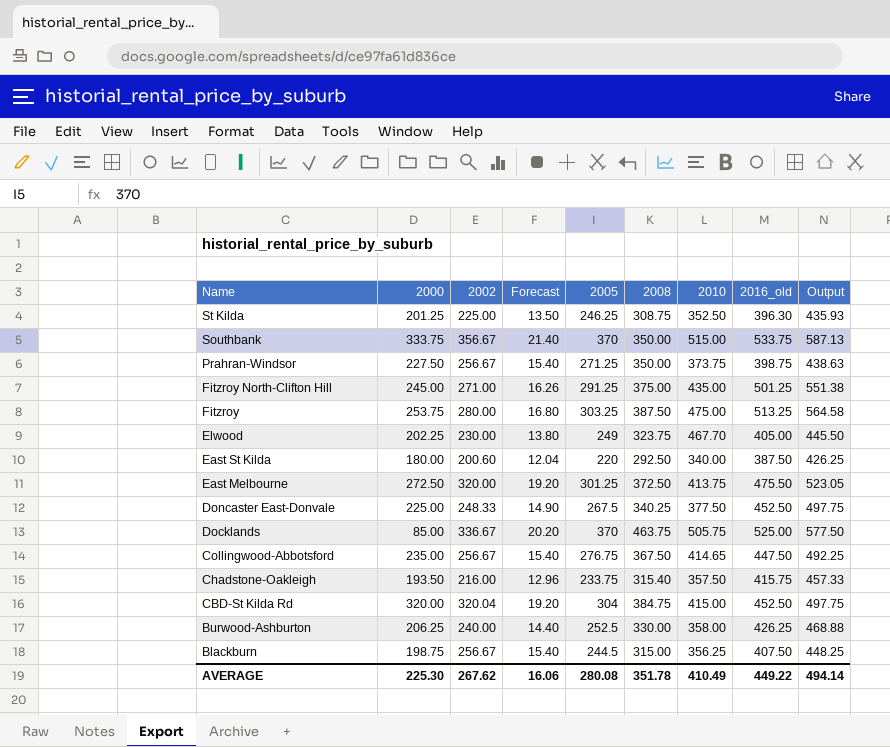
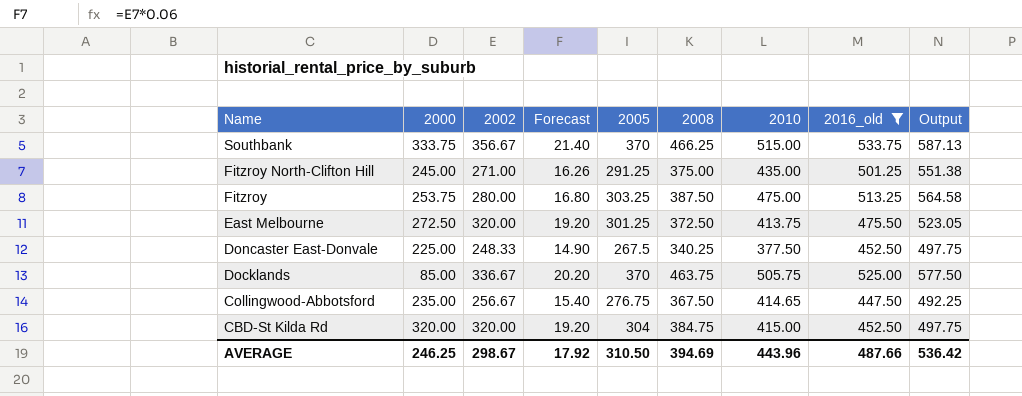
filter: none -> 2016_old >= 447.50
Southbank | 2008: 350.00 -> 466.25
CBD-St Kilda Rd | 2002: 320.04 -> 320.00
AVERAGE | 2000: 225.30 -> 246.25
AVERAGE | 2002: 267.62 -> 298.67
AVERAGE | Forecast: 16.06 -> 17.92
AVERAGE | 2005: 280.08 -> 310.50
AVERAGE | 2008: 351.78 -> 394.69
AVERAGE | 2010: 410.49 -> 443.96
AVERAGE | 2016_old: 449.22 -> 487.66
AVERAGE | Output: 494.14 -> 536.42

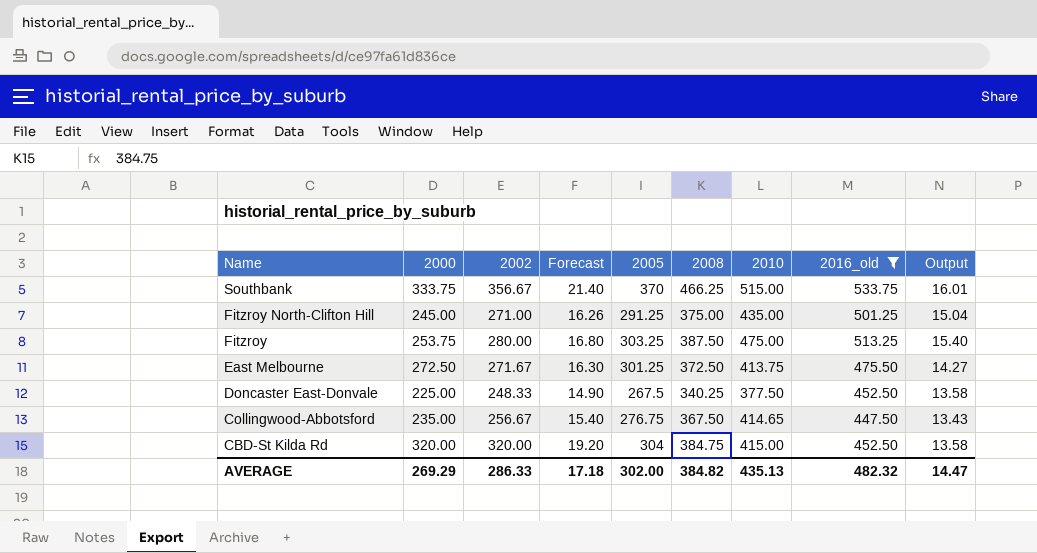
column Output | formula: [2016_old] * 1.1 -> [2016_old] * 0.03
row Docklands: 85.00 | 336.67 | 20.20 | 370 | 463.75 | 505.75 | 525.00 | 577.50 -> none
East Melbourne | 2002: 320.00 -> 271.67
East Melbourne | Forecast: 19.20 -> 16.30
AVERAGE | 2000: 246.25 -> 269.29
AVERAGE | 2002: 298.67 -> 286.33
AVERAGE | Forecast: 17.92 -> 17.18
AVERAGE | 2005: 310.50 -> 302.00
AVERAGE | 2008: 394.69 -> 384.82
AVERAGE | 2010: 443.96 -> 435.13
AVERAGE | 2016_old: 487.66 -> 482.32
AVERAGE | Output: 536.42 -> 14.47

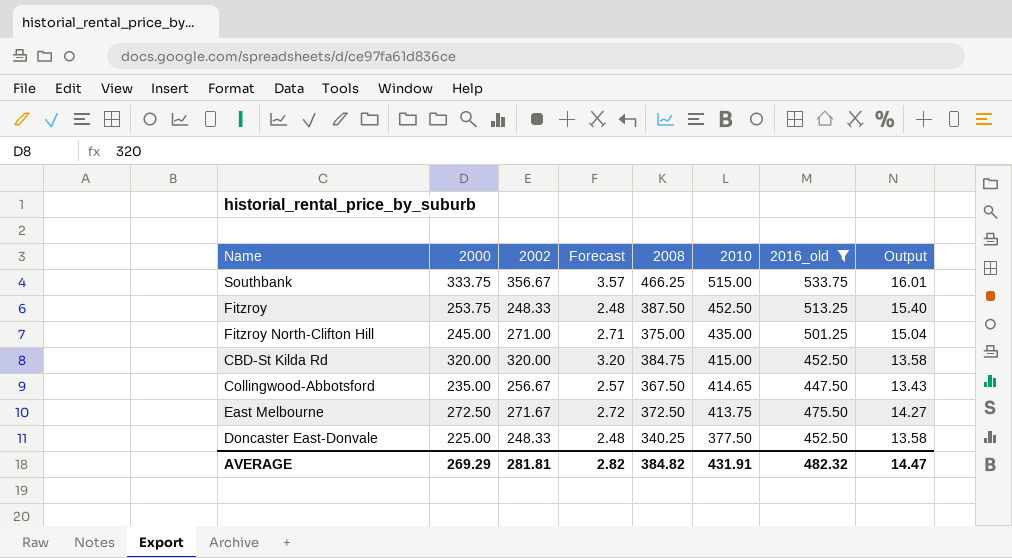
row order: Name descending -> 2010 descending
column 2005 | position: 5 -> none
column Forecast | formula: [2002] * 0.06 -> [2002] * 0.01
Fitzroy | 2002: 280.00 -> 248.33
Fitzroy | 2010: 475.00 -> 452.50
AVERAGE | 2002: 286.33 -> 281.81
AVERAGE | Forecast: 17.18 -> 2.82
AVERAGE | 2010: 435.13 -> 431.91

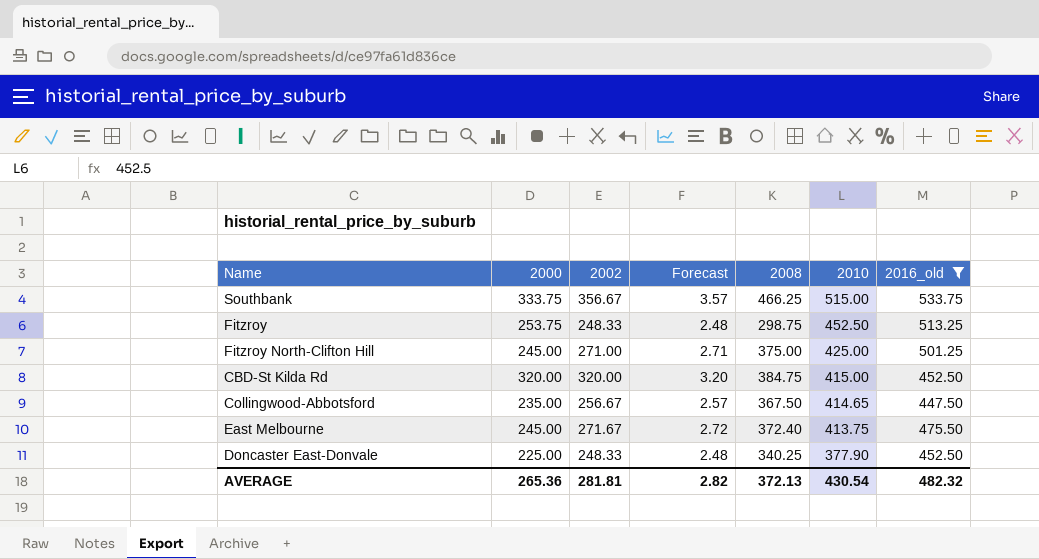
column Output | formula: [2016_old] * 0.03 -> none
Fitzroy | 2008: 387.50 -> 298.75
Fitzroy North-Clifton Hill | 2010: 435.00 -> 425.00
East Melbourne | 2000: 272.50 -> 245.00
East Melbourne | 2008: 372.50 -> 372.40
Doncaster East-Donvale | 2010: 377.50 -> 377.90
AVERAGE | 2000: 269.29 -> 265.36
AVERAGE | 2008: 384.82 -> 372.13
AVERAGE | 2010: 431.91 -> 430.54

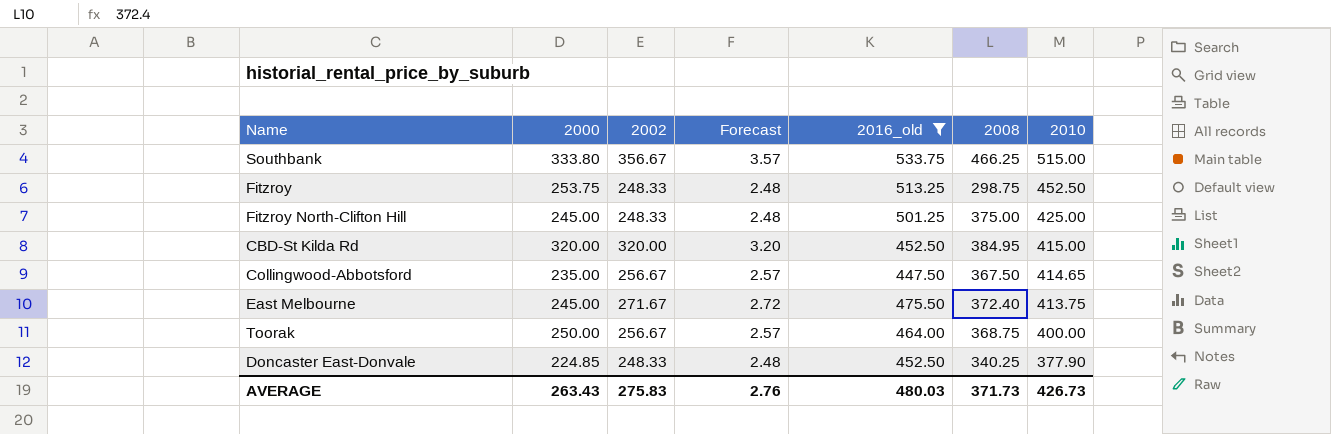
column 2016_old | position: 7 -> 5
Southbank | 2000: 333.75 -> 333.80
Fitzroy North-Clifton Hill | 2002: 271.00 -> 248.33
Fitzroy North-Clifton Hill | Forecast: 2.71 -> 2.48
CBD-St Kilda Rd | 2008: 384.75 -> 384.95
row Toorak: none -> 250.00 | 256.67 | 2.57 | 464.00 | 368.75 | 400.00
Doncaster East-Donvale | 2000: 225.00 -> 224.85
AVERAGE | 2000: 265.36 -> 263.43
AVERAGE | 2002: 281.81 -> 275.83
AVERAGE | Forecast: 2.82 -> 2.76
AVERAGE | 2016_old: 482.32 -> 480.03
AVERAGE | 2008: 372.13 -> 371.73
AVERAGE | 2010: 430.54 -> 426.73

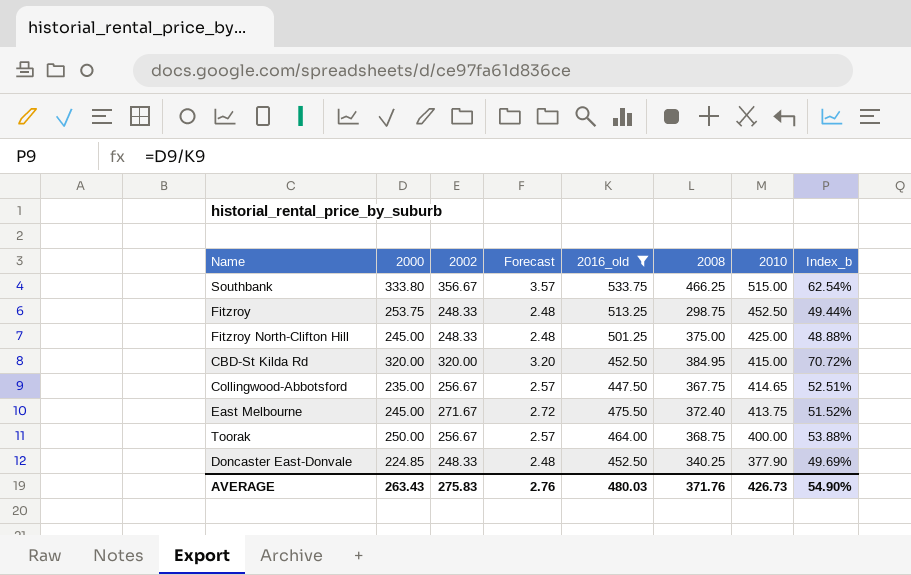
column Index_b | formula: none -> [2000] / [2016_old]
Collingwood-Abbotsford | 2008: 367.50 -> 367.75
AVERAGE | 2008: 371.73 -> 371.76

